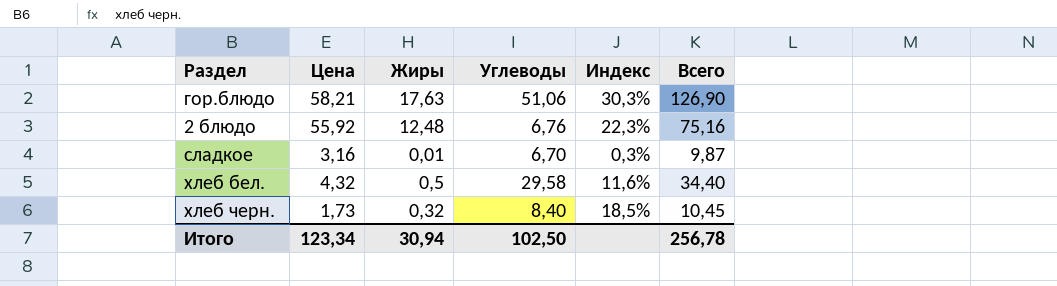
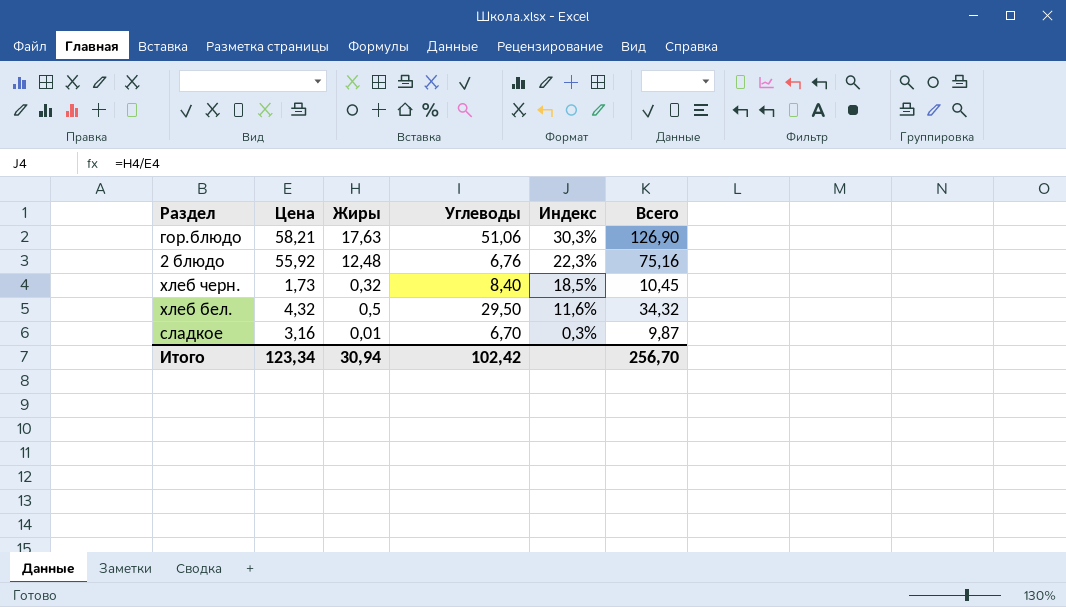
row order: none -> Индекс descending
хлеб бел. | Углеводы: 29,58 -> 29,50
хлеб бел. | Всего: 34,40 -> 34,32
Итого | Углеводы: 102,50 -> 102,42
Итого | Всего: 256,78 -> 256,70

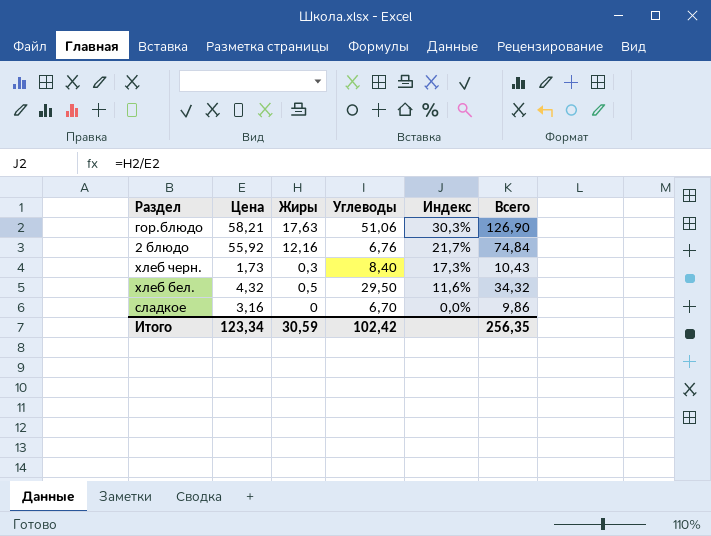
2 блюдо | Жиры: 12,48 -> 12,16
2 блюдо | Индекс: 22,3% -> 21,7%
2 блюдо | Всего: 75,16 -> 74,84
хлеб черн. | Жиры: 0,32 -> 0,3
хлеб черн. | Индекс: 18,5% -> 17,3%
хлеб черн. | Всего: 10,45 -> 10,43
сладкое | Жиры: 0,01 -> 0
сладкое | Индекс: 0,3% -> 0,0%
сладкое | Всего: 9,87 -> 9,86
Итого | Жиры: 30,94 -> 30,59
Итого | Всего: 256,70 -> 256,35

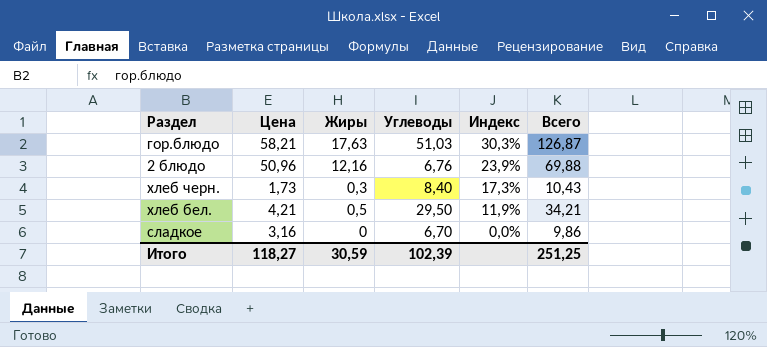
гор.блюдо | Углеводы: 51,06 -> 51,03
гор.блюдо | Всего: 126,90 -> 126,87
2 блюдо | Цена: 55,92 -> 50,96
2 блюдо | Индекс: 21,7% -> 23,9%
2 блюдо | Всего: 74,84 -> 69,88
хлеб бел. | Цена: 4,32 -> 4,21
хлеб бел. | Индекс: 11,6% -> 11,9%
хлеб бел. | Всего: 34,32 -> 34,21
Итого | Цена: 123,34 -> 118,27
Итого | Углеводы: 102,42 -> 102,39
Итого | Всего: 256,35 -> 251,25

